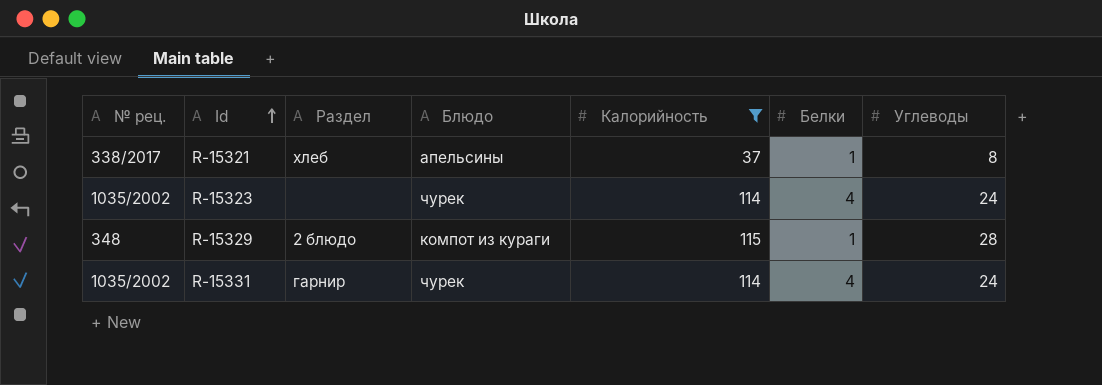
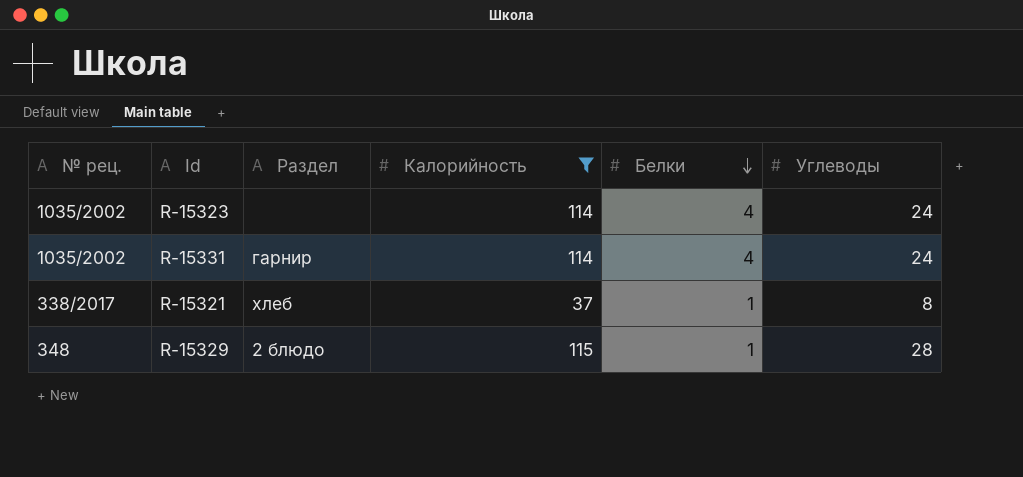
row order: Id ascending -> Белки descending
column Блюдо | position: 4 -> none

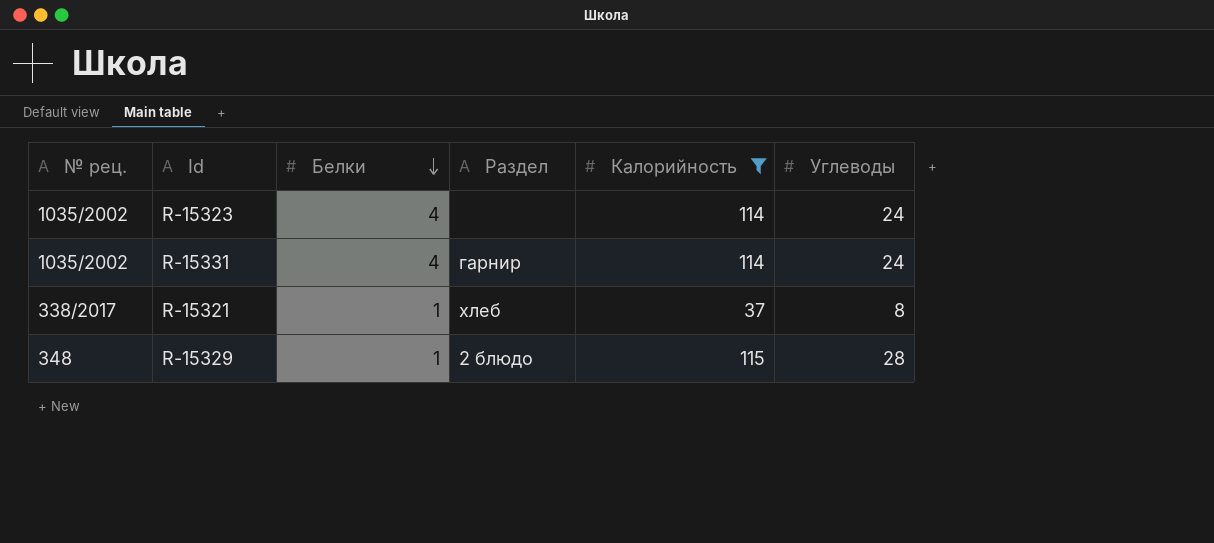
column Белки | position: 5 -> 3

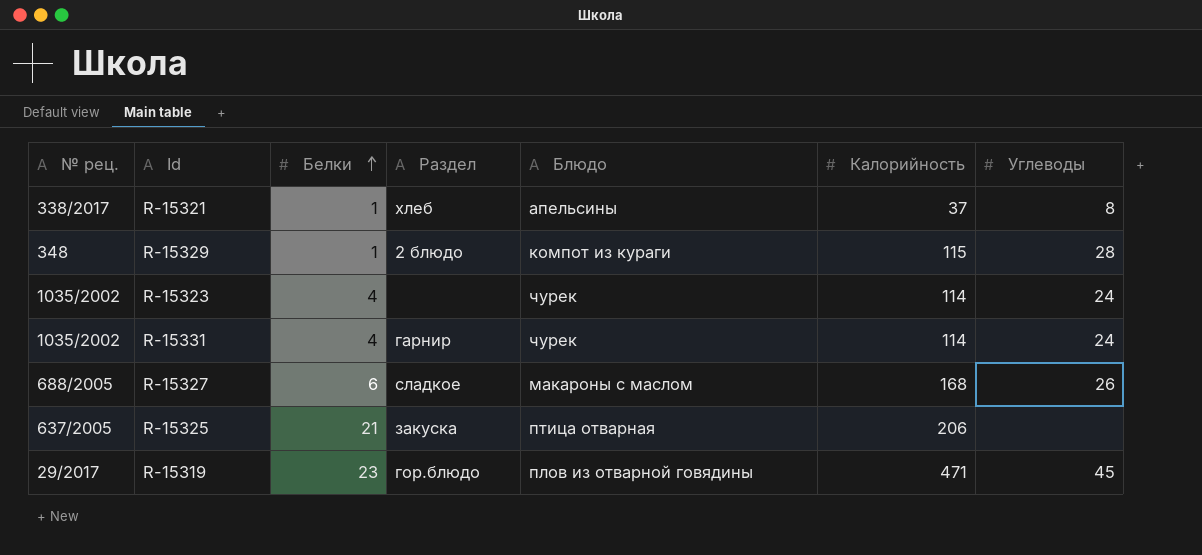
filter: Калорийность <= 115 -> none
row order: Белки descending -> Белки ascending
column Блюдо | position: none -> 5

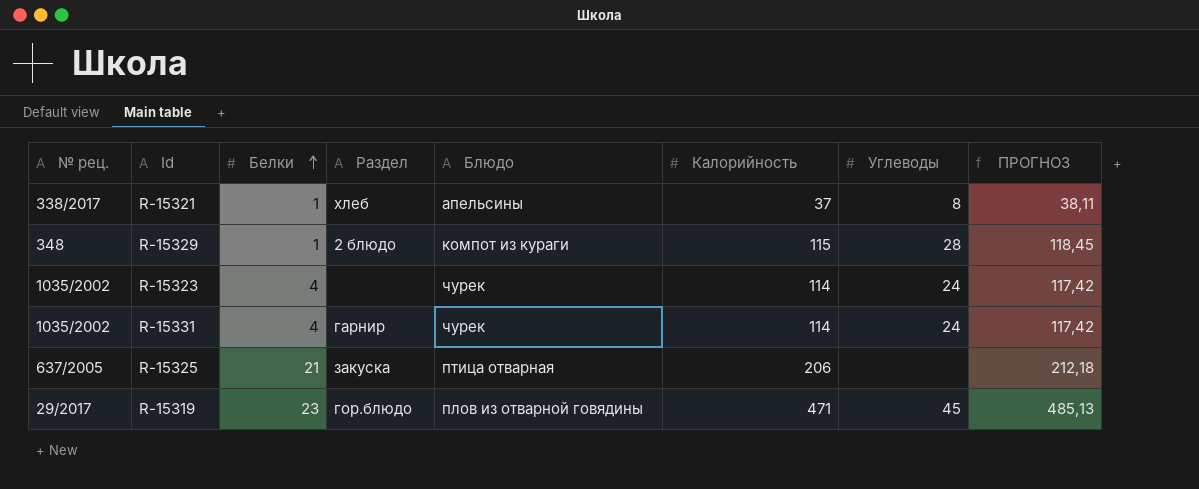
column ПРОГНОЗ | formula: none -> [Калорийность] * 1,03
row R-15327: 688/2005 | 6 | сладкое | макароны с маслом | 168 | 26 -> none

